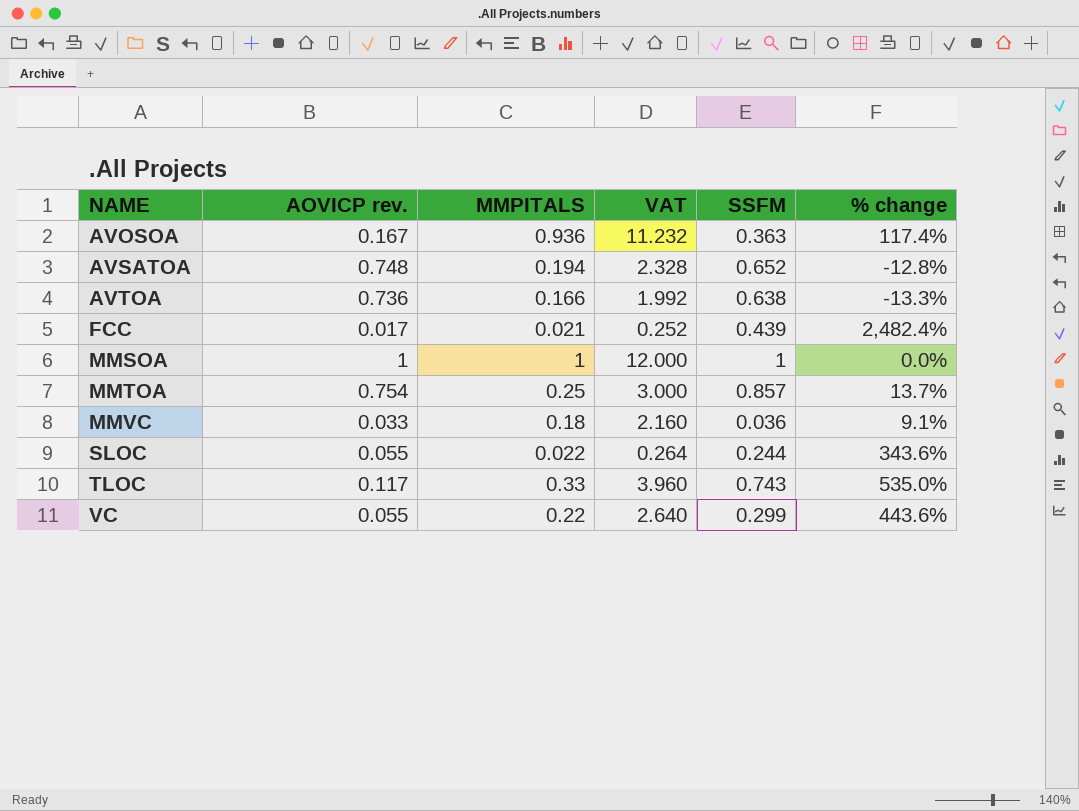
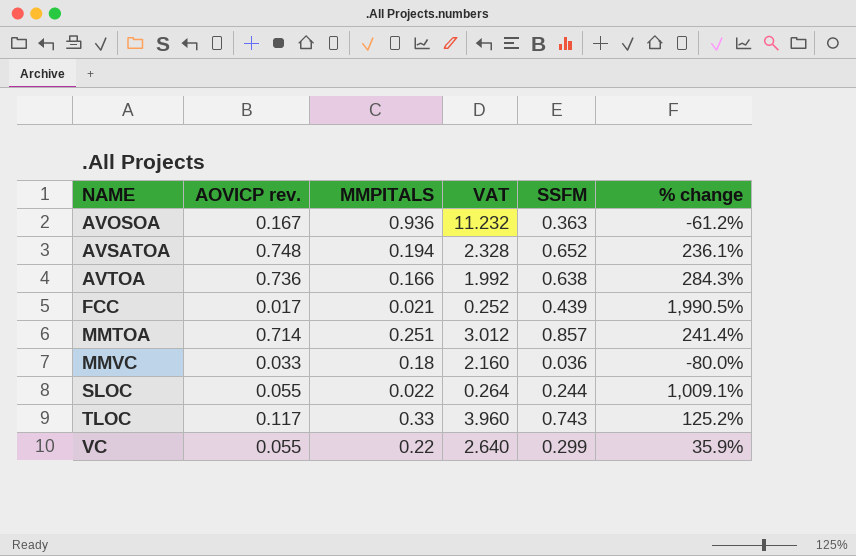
column % change | formula: ([SSFM] - [AOVICP rev.]) / [AOVICP rev.] -> ([SSFM] - [MMPITALS]) / [MMPITALS]
row MMSOA: 1 | 1 | 12.000 | 1 | 0.0% -> none
MMTOA | AOVICP rev.: 0.754 -> 0.714
MMTOA | MMPITALS: 0.25 -> 0.251
MMTOA | VAT: 3.000 -> 3.012

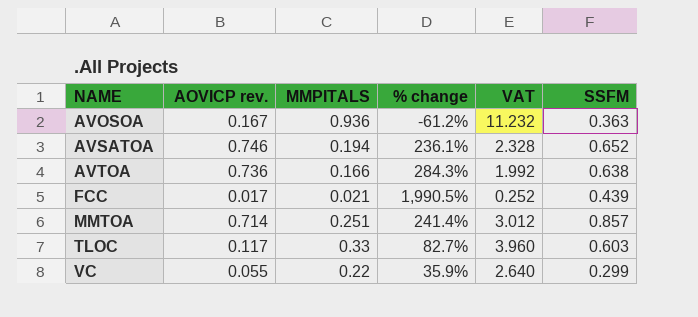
column % change | position: 6 -> 4
row MMVC: 0.033 | 0.18 | 2.160 | 0.036 | -80.0% -> none
row SLOC: 0.055 | 0.022 | 0.264 | 0.244 | 1,009.1% -> none
AVSATOA | AOVICP rev.: 0.748 -> 0.746
TLOC | % change: 125.2% -> 82.7%
TLOC | SSFM: 0.743 -> 0.603

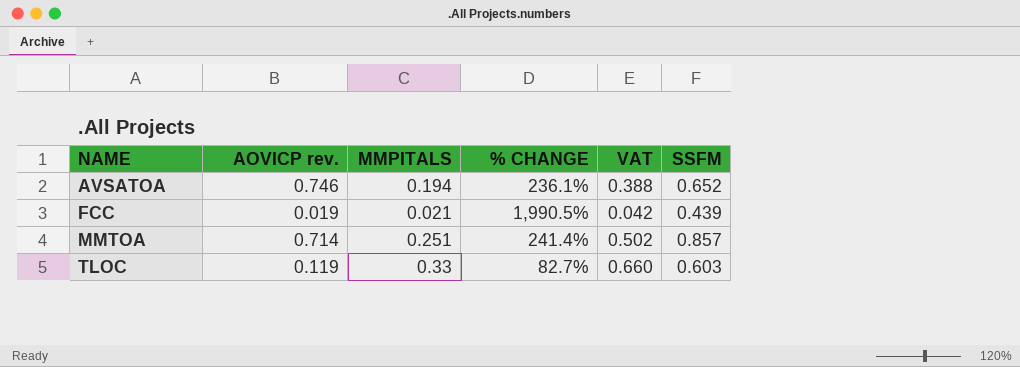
column name: % change -> % CHANGE
column VAT | formula: [MMPITALS] * 12 -> [MMPITALS] * 2
row AVOSOA: 0.167 | 0.936 | -61.2% | 11.232 | 0.363 -> none
row AVTOA: 0.736 | 0.166 | 284.3% | 1.992 | 0.638 -> none
row VC: 0.055 | 0.22 | 35.9% | 2.640 | 0.299 -> none
FCC | AOVICP rev.: 0.017 -> 0.019
TLOC | AOVICP rev.: 0.117 -> 0.119

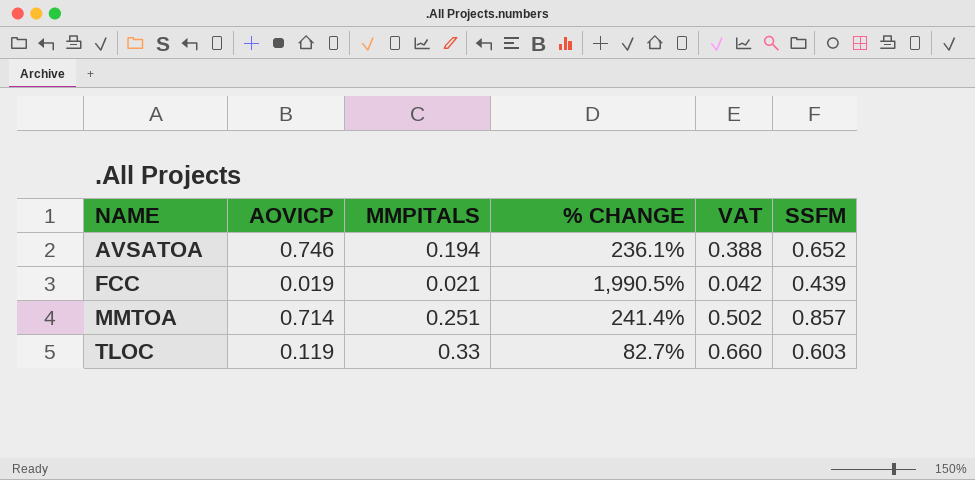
column name: AOVICP rev. -> AOVICP

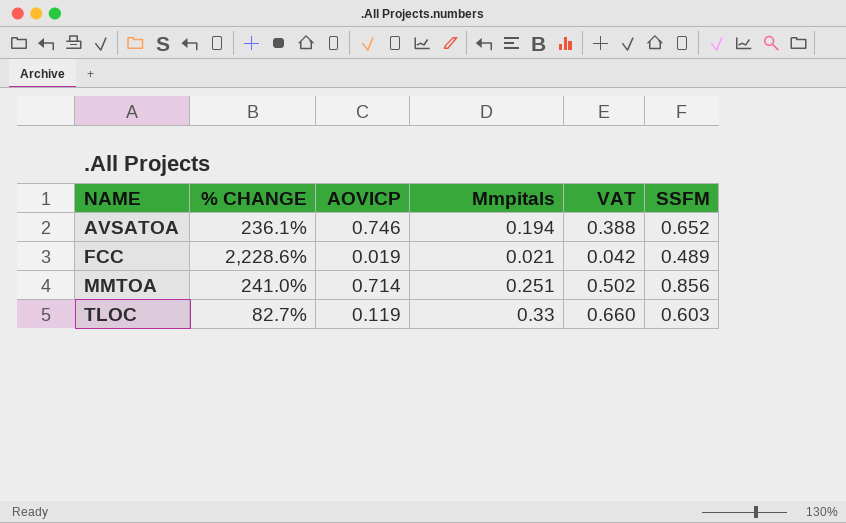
column % CHANGE | position: 4 -> 2
column name: MMPITALS -> Mmpitals
FCC | % CHANGE: 1,990.5% -> 2,228.6%
FCC | SSFM: 0.439 -> 0.489
MMTOA | % CHANGE: 241.4% -> 241.0%
MMTOA | SSFM: 0.857 -> 0.856

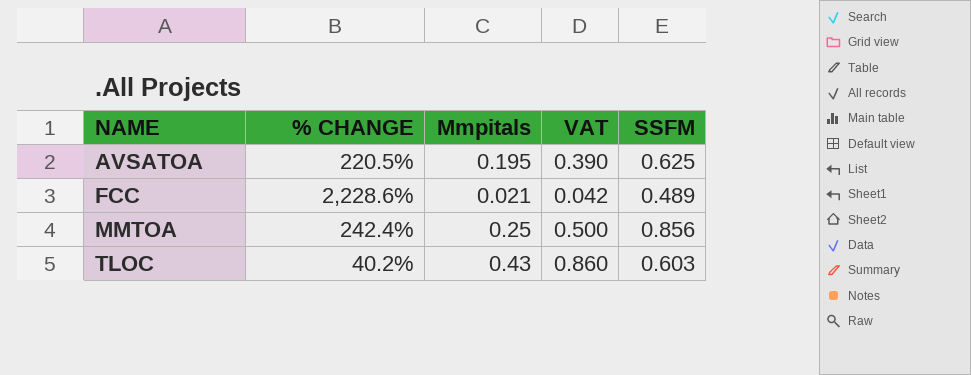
column AOVICP | position: 3 -> none
AVSATOA | % CHANGE: 236.1% -> 220.5%
AVSATOA | Mmpitals: 0.194 -> 0.195
AVSATOA | VAT: 0.388 -> 0.390
AVSATOA | SSFM: 0.652 -> 0.625
MMTOA | % CHANGE: 241.0% -> 242.4%
MMTOA | Mmpitals: 0.251 -> 0.25
MMTOA | VAT: 0.502 -> 0.500
TLOC | % CHANGE: 82.7% -> 40.2%
TLOC | Mmpitals: 0.33 -> 0.43
TLOC | VAT: 0.660 -> 0.860

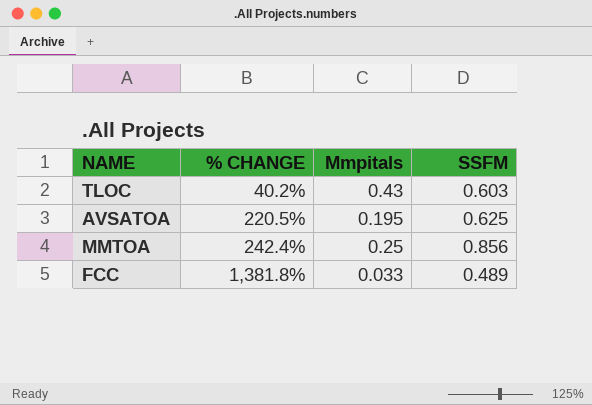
row order: NAME ascending -> % CHANGE ascending
column VAT | formula: [Mmpitals] * 2 -> none
FCC | % CHANGE: 2,228.6% -> 1,381.8%
FCC | Mmpitals: 0.021 -> 0.033

